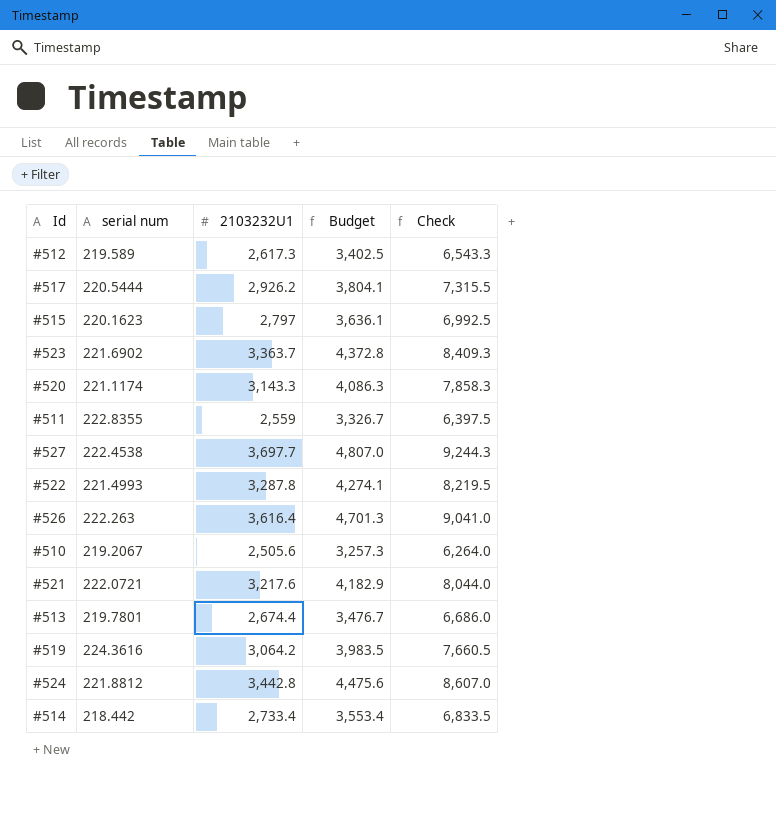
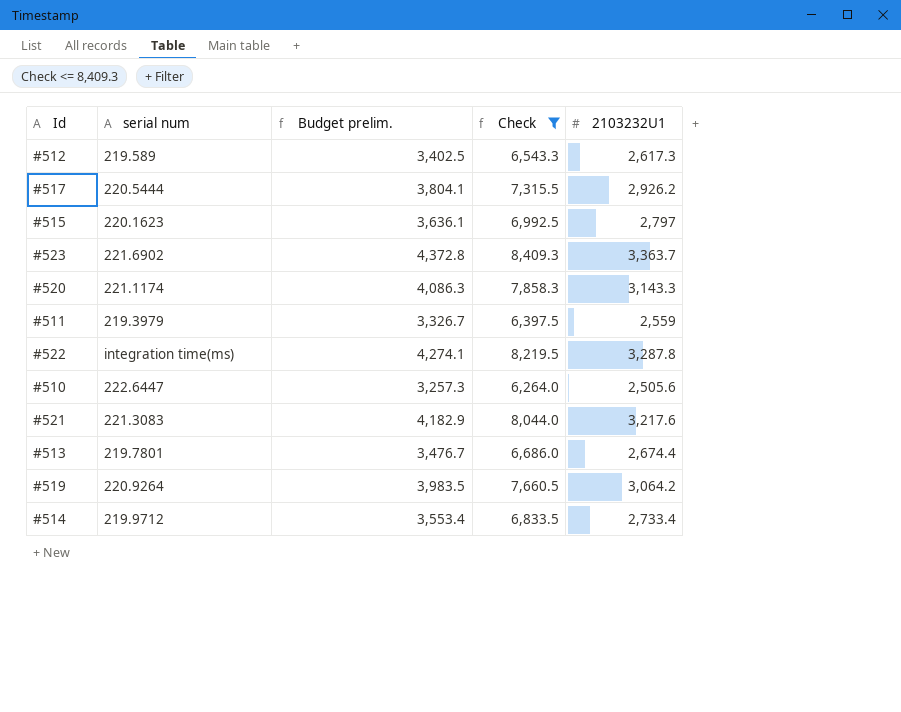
filter: none -> Check <= 8,409.3
column name: Budget -> Budget prelim.
column 2103232U1 | position: 3 -> 5
#511 | serial num: 222.8355 -> 219.3979
#522 | serial num: 221.4993 -> integration time(ms)
#510 | serial num: 219.2067 -> 222.6447
#521 | serial num: 222.0721 -> 221.3083
#519 | serial num: 224.3616 -> 220.9264
#514 | serial num: 218.442 -> 219.9712

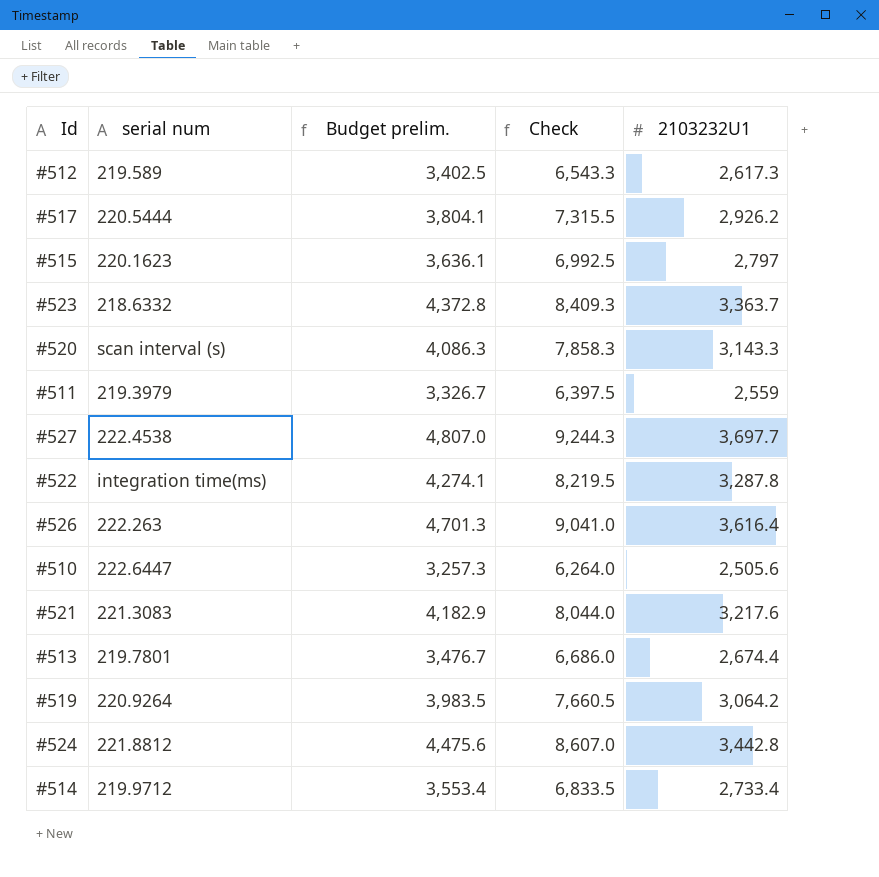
filter: Check <= 8,409.3 -> none
#523 | serial num: 221.6902 -> 218.6332
#520 | serial num: 221.1174 -> scan interval (s)

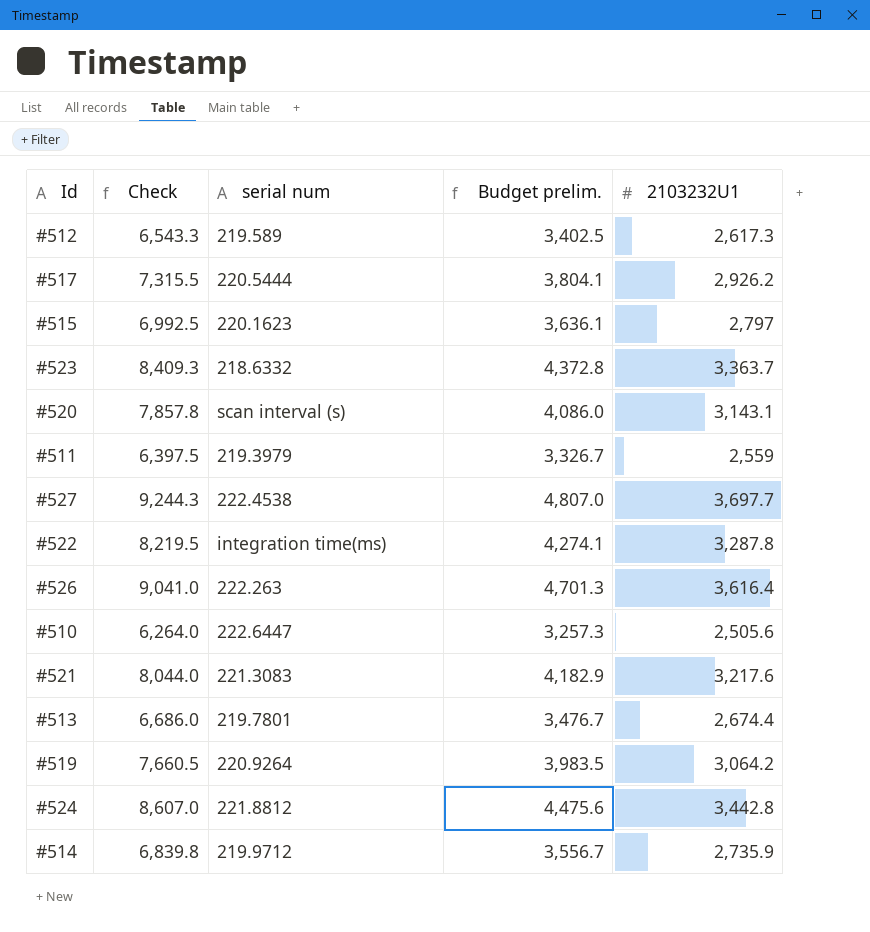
column Check | position: 4 -> 2
#520 | Check: 7,858.3 -> 7,857.8
#520 | Budget prelim.: 4,086.3 -> 4,086.0
#520 | 2103232U1: 3,143.3 -> 3,143.1
#514 | Check: 6,833.5 -> 6,839.8
#514 | Budget prelim.: 3,553.4 -> 3,556.7
#514 | 2103232U1: 2,733.4 -> 2,735.9

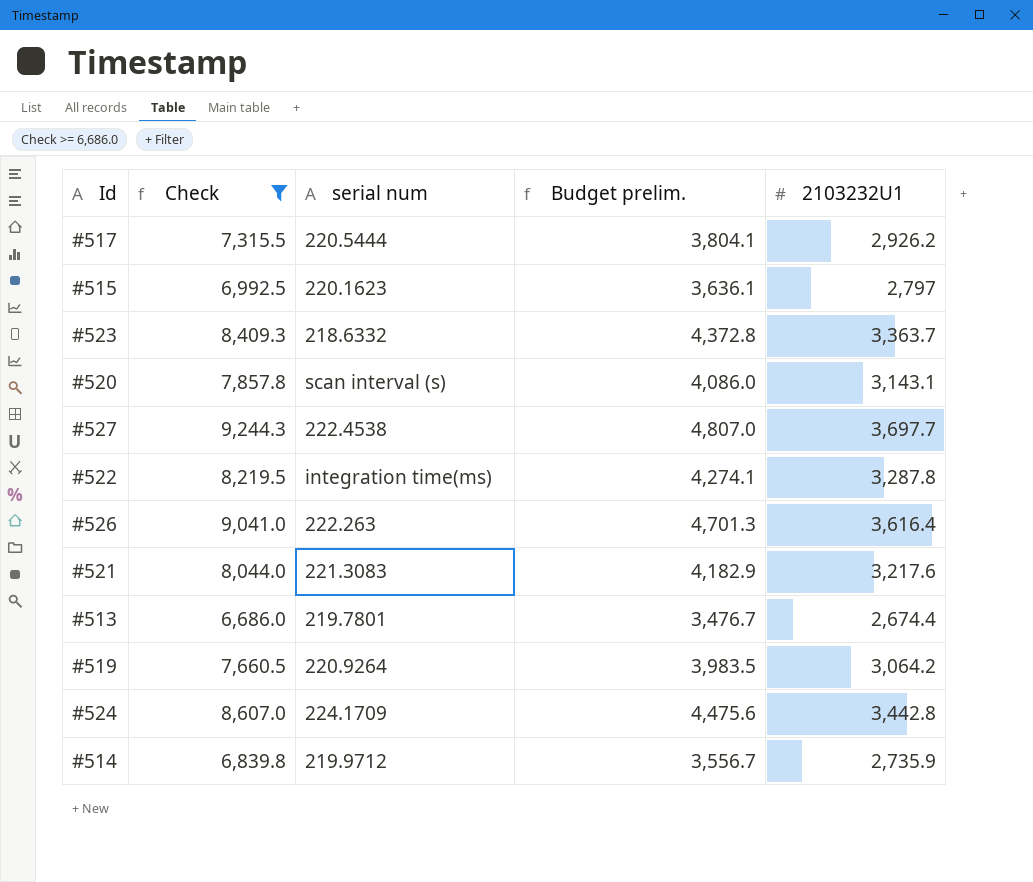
filter: none -> Check >= 6,686.0
#524 | serial num: 221.8812 -> 224.1709

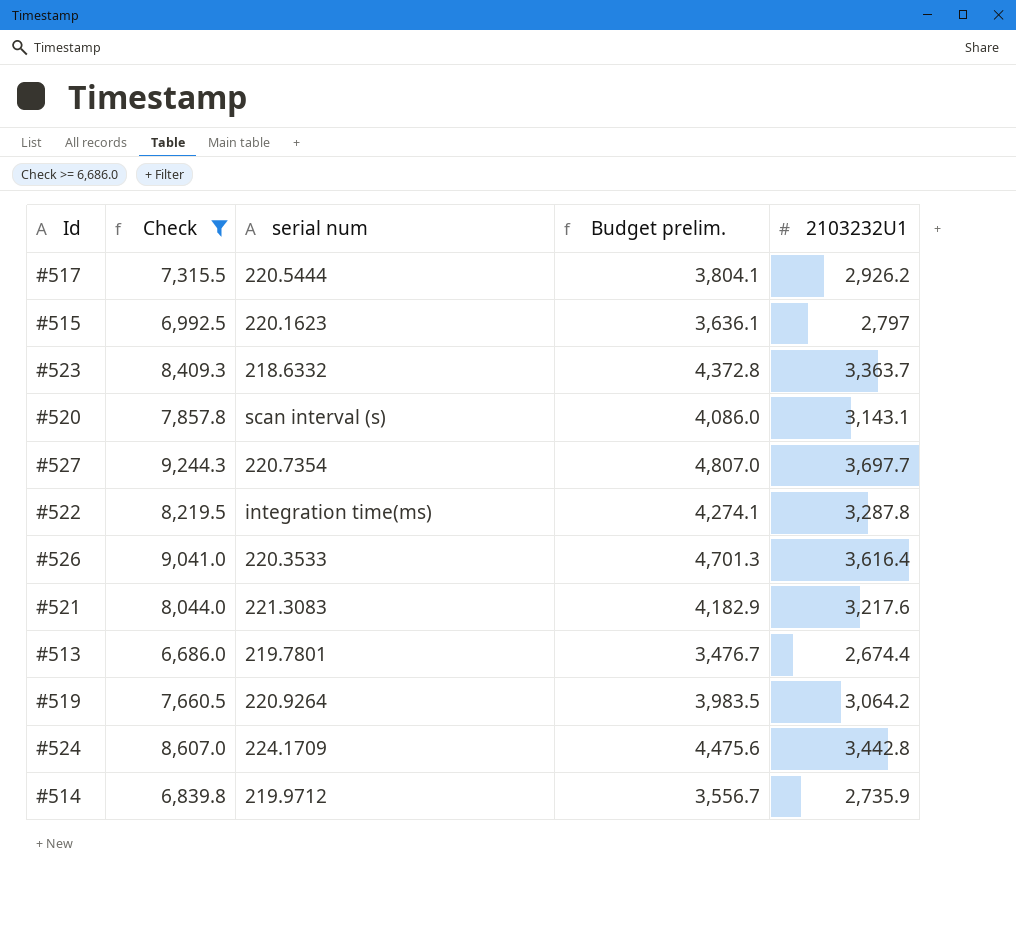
#527 | serial num: 222.4538 -> 220.7354
#526 | serial num: 222.263 -> 220.3533

